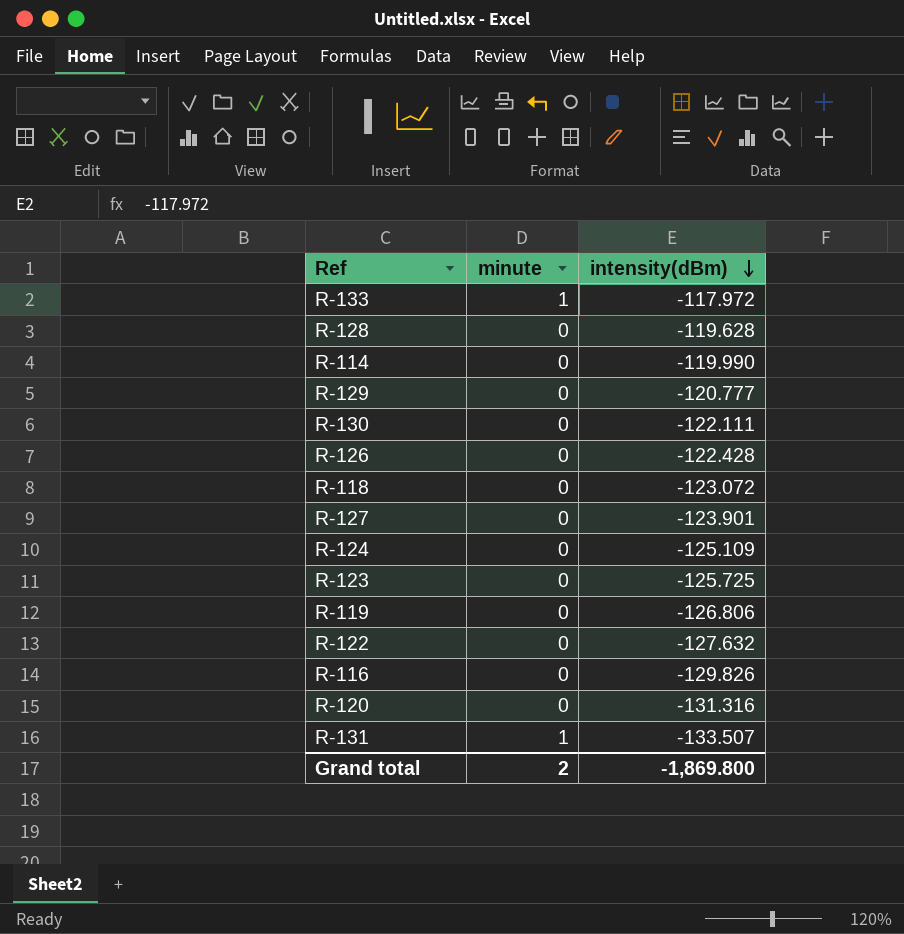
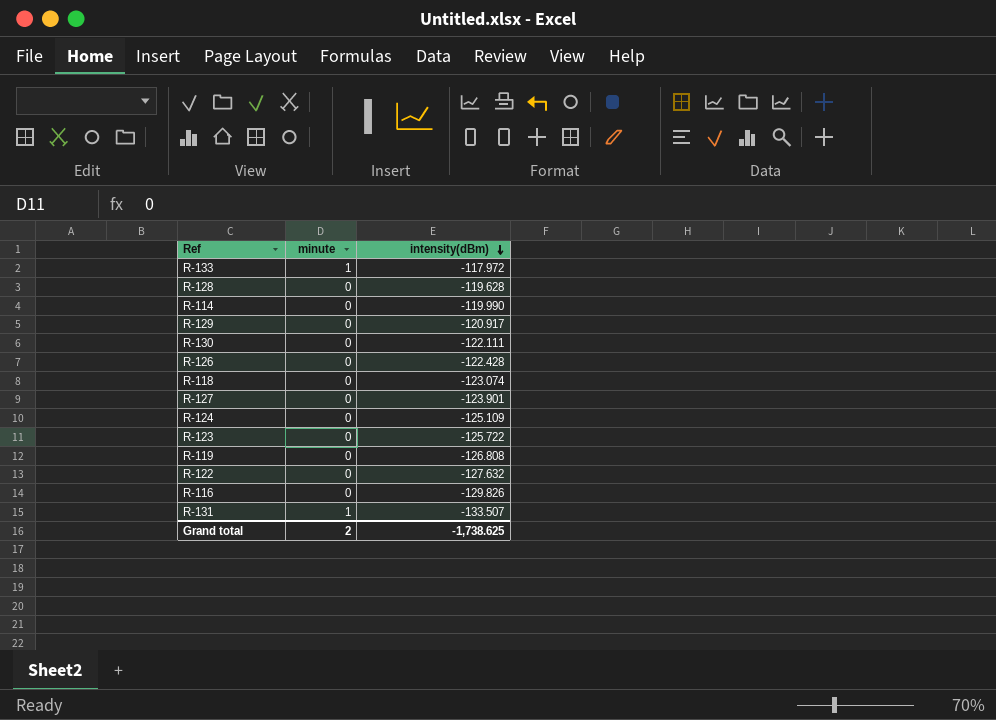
row R-120: 0 | -131.316 -> none
R-129 | intensity(dBm): -120.777 -> -120.917
R-118 | intensity(dBm): -123.072 -> -123.074
R-123 | intensity(dBm): -125.725 -> -125.722
R-119 | intensity(dBm): -126.806 -> -126.808
Grand total | intensity(dBm): -1,869.800 -> -1,738.625

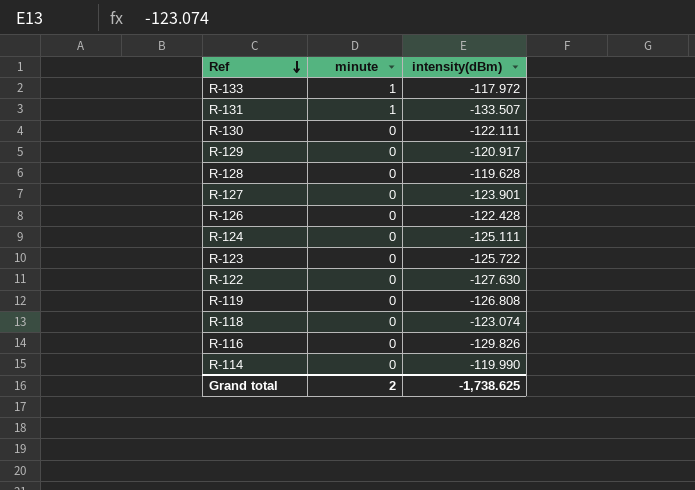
row order: intensity(dBm) descending -> Ref descending
R-124 | intensity(dBm): -125.109 -> -125.111
R-122 | intensity(dBm): -127.632 -> -127.630

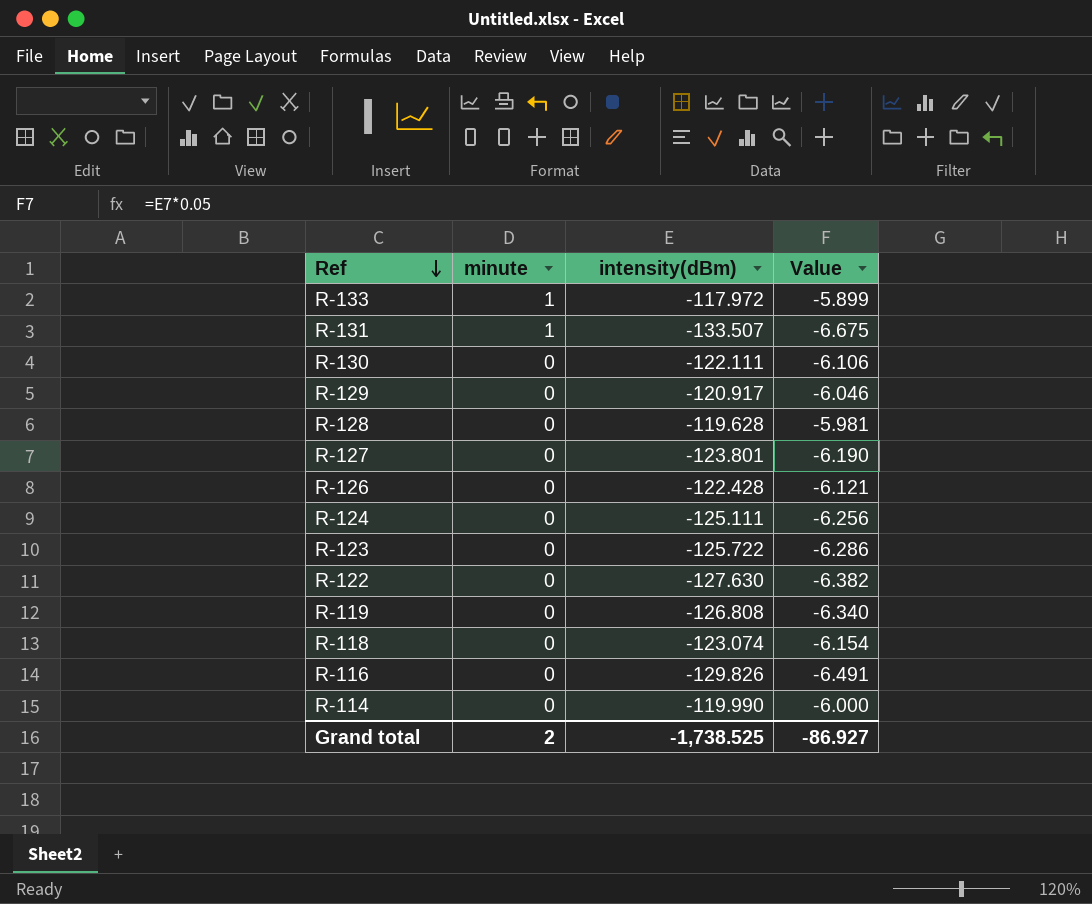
column Value | formula: none -> [intensity(dBm)] * 0.05
R-127 | intensity(dBm): -123.901 -> -123.801
Grand total | intensity(dBm): -1,738.625 -> -1,738.525

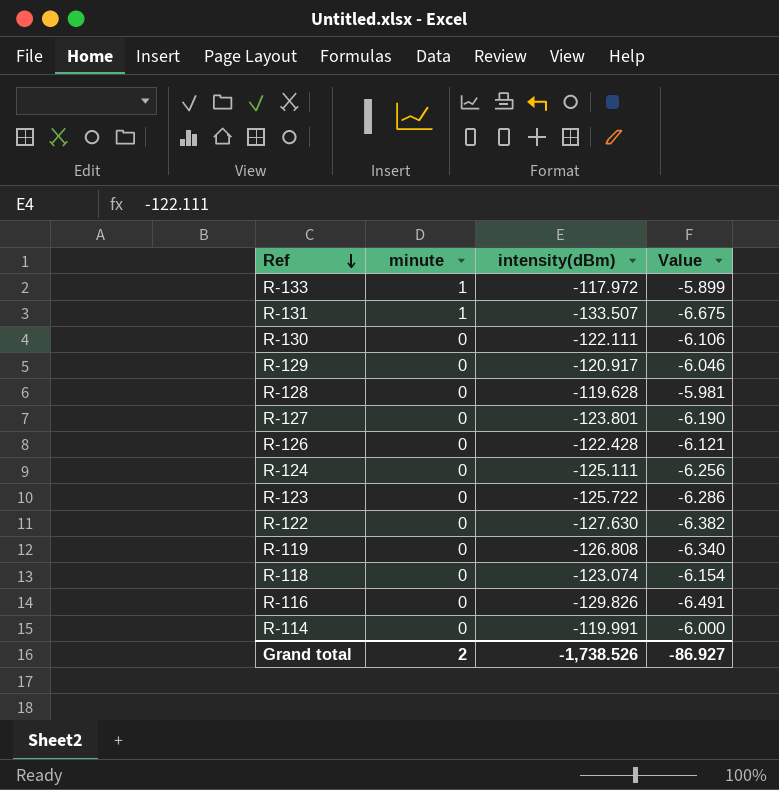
R-114 | intensity(dBm): -119.990 -> -119.991
Grand total | intensity(dBm): -1,738.525 -> -1,738.526

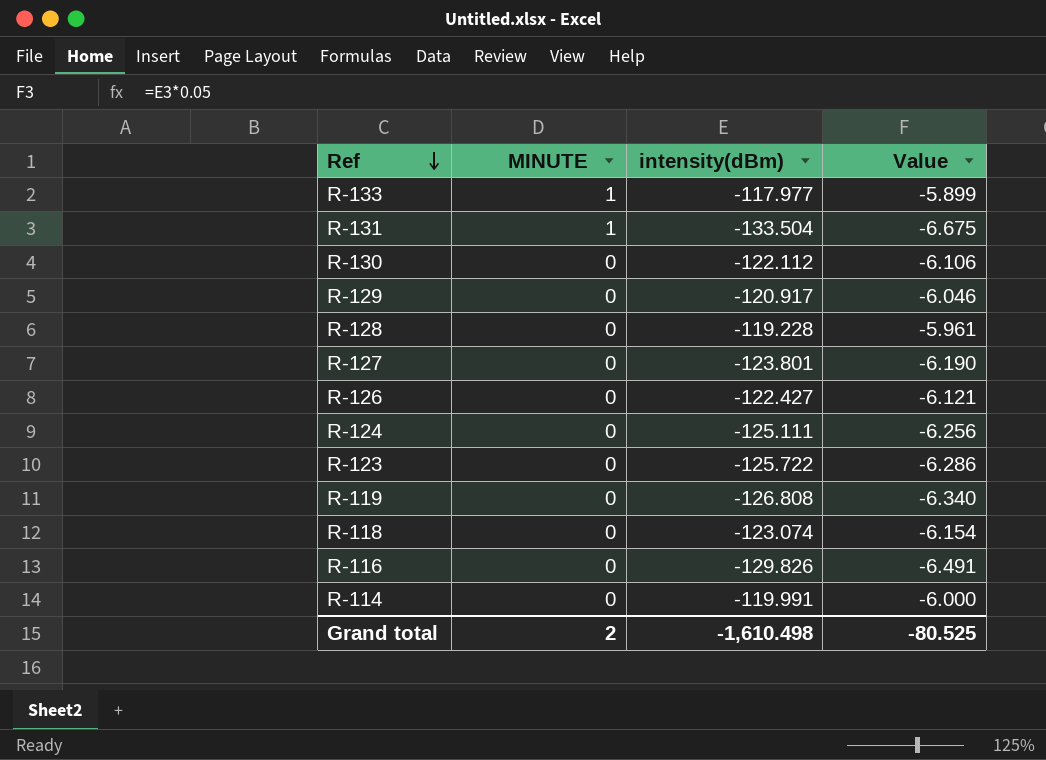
column name: minute -> MINUTE
row R-122: 0 | -127.630 | -6.382 -> none
R-133 | intensity(dBm): -117.972 -> -117.977
R-131 | intensity(dBm): -133.507 -> -133.504
R-130 | intensity(dBm): -122.111 -> -122.112
R-128 | intensity(dBm): -119.628 -> -119.228
R-128 | Value: -5.981 -> -5.961
R-126 | intensity(dBm): -122.428 -> -122.427
Grand total | intensity(dBm): -1,738.526 -> -1,610.498
Grand total | Value: -86.927 -> -80.525

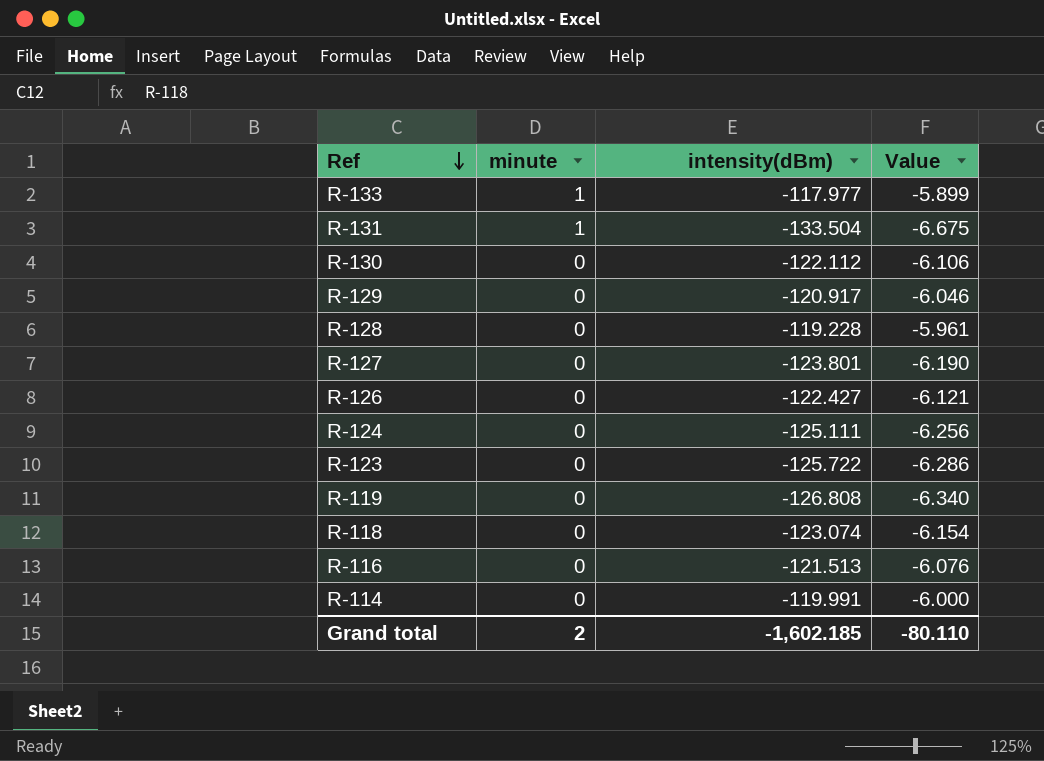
column name: MINUTE -> minute
R-116 | intensity(dBm): -129.826 -> -121.513
R-116 | Value: -6.491 -> -6.076
Grand total | intensity(dBm): -1,610.498 -> -1,602.185
Grand total | Value: -80.525 -> -80.110

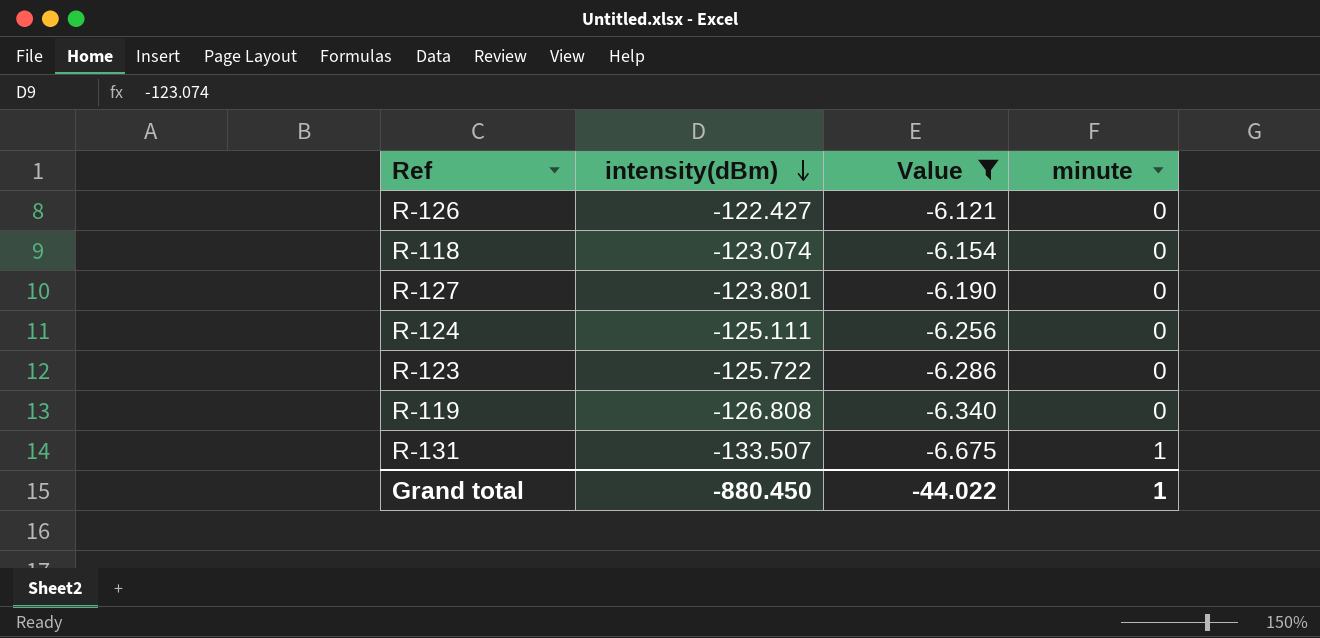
filter: none -> Value <= -6.121
row order: Ref descending -> intensity(dBm) descending
column minute | position: 2 -> 4
R-131 | intensity(dBm): -133.504 -> -133.507
Grand total | intensity(dBm): -1,602.185 -> -880.450
Grand total | Value: -80.110 -> -44.022
Grand total | minute: 2 -> 1

